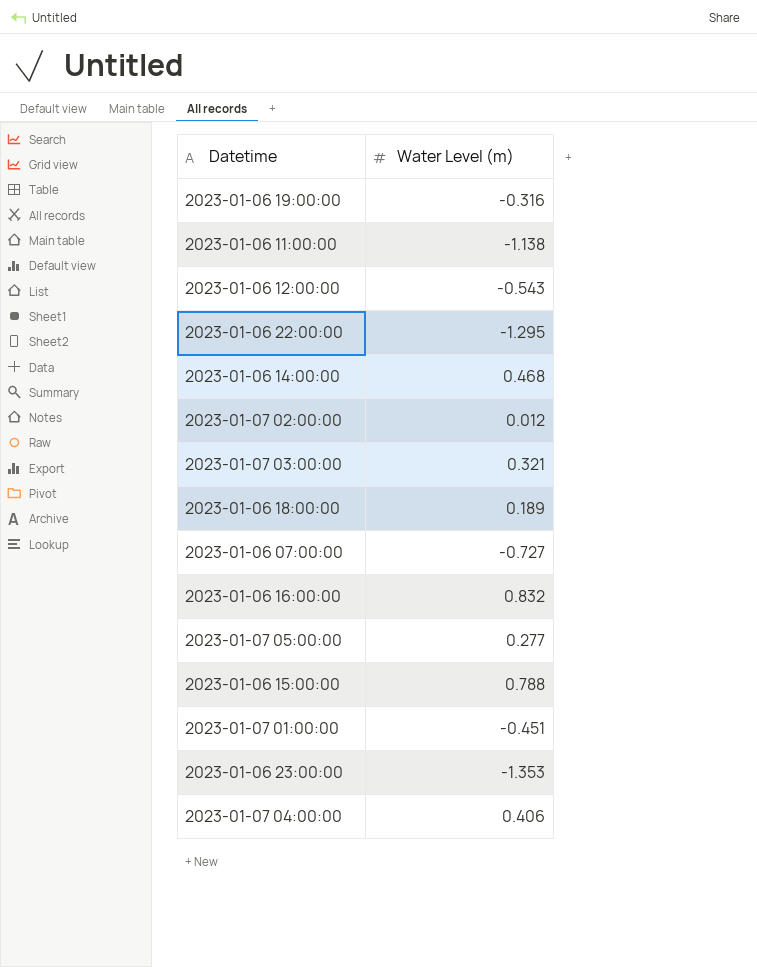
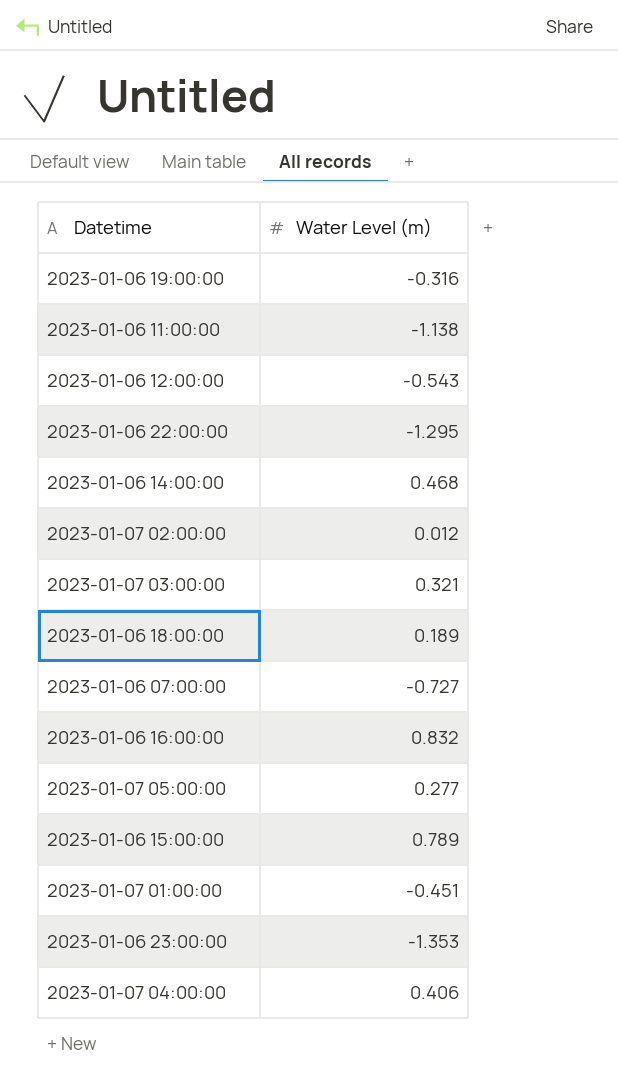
2023-01-06 15:00:00 | Water Level (m): 0.788 -> 0.789

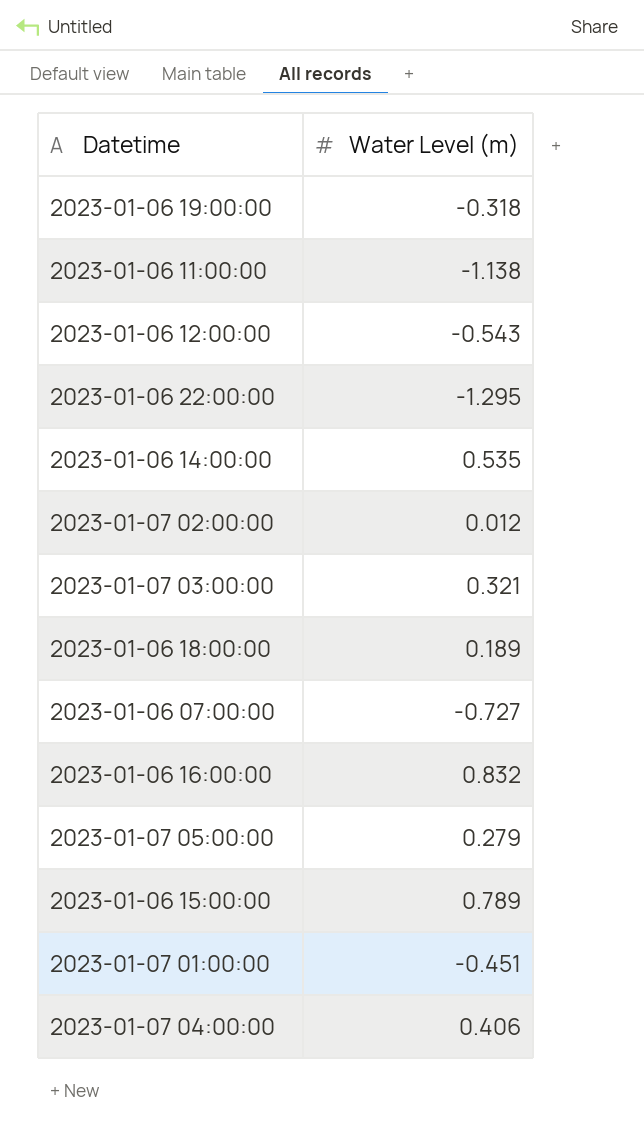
row 2023-01-06 23:00:00: -1.353 -> none
2023-01-06 19:00:00 | Water Level (m): -0.316 -> -0.318
2023-01-06 14:00:00 | Water Level (m): 0.468 -> 0.535
2023-01-07 05:00:00 | Water Level (m): 0.277 -> 0.279

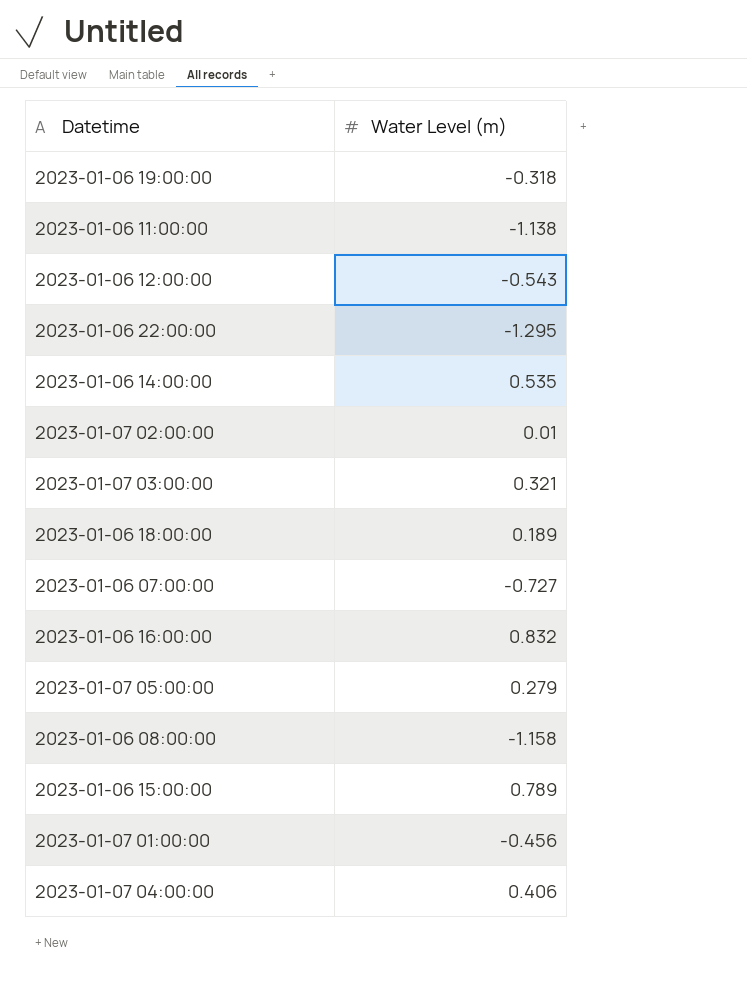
2023-01-07 02:00:00 | Water Level (m): 0.012 -> 0.01
row 2023-01-06 08:00:00: none -> -1.158
2023-01-07 01:00:00 | Water Level (m): -0.451 -> -0.456

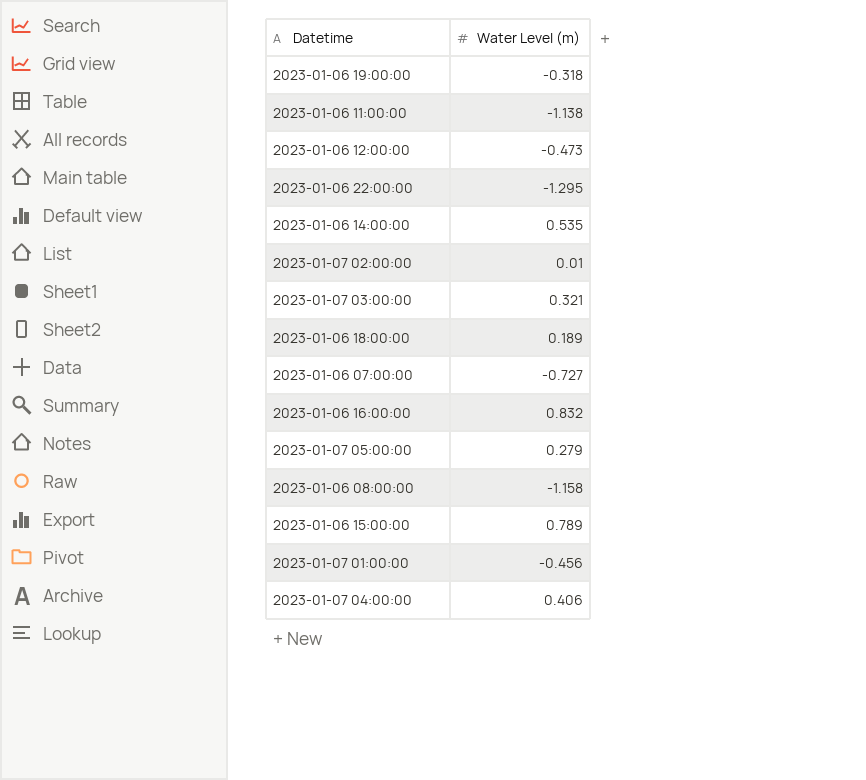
2023-01-06 12:00:00 | Water Level (m): -0.543 -> -0.473

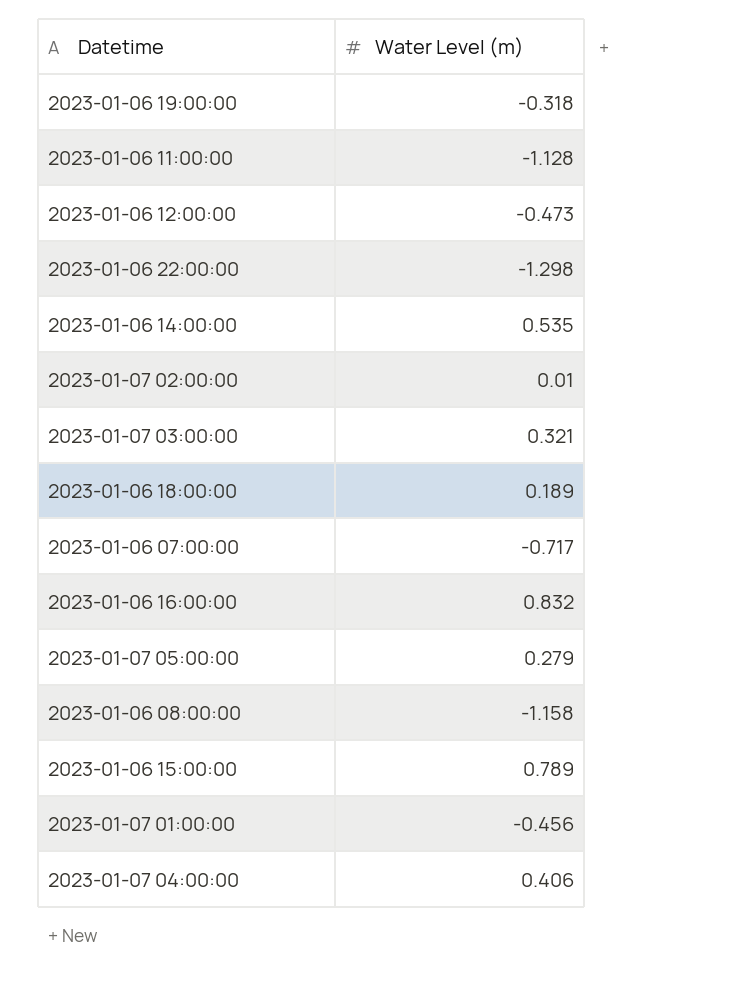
2023-01-06 11:00:00 | Water Level (m): -1.138 -> -1.128
2023-01-06 22:00:00 | Water Level (m): -1.295 -> -1.298
2023-01-06 07:00:00 | Water Level (m): -0.727 -> -0.717

